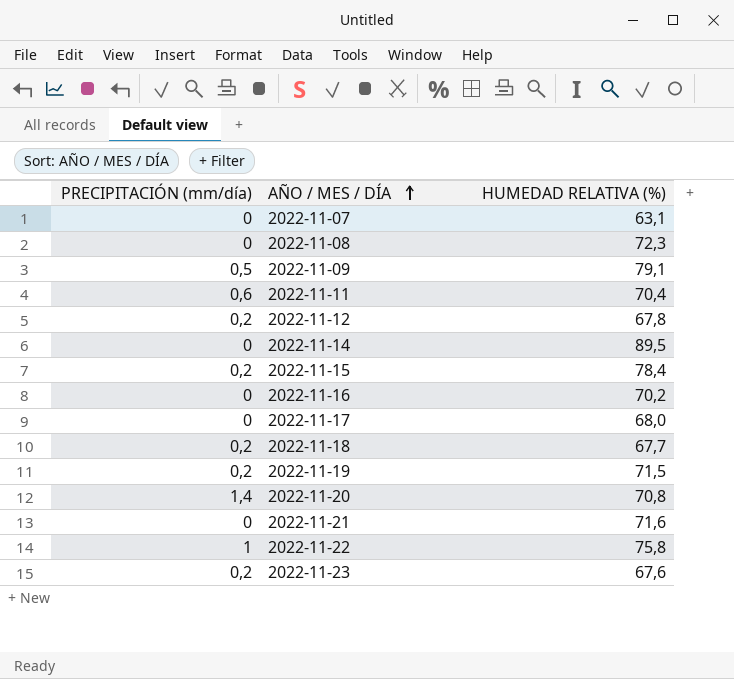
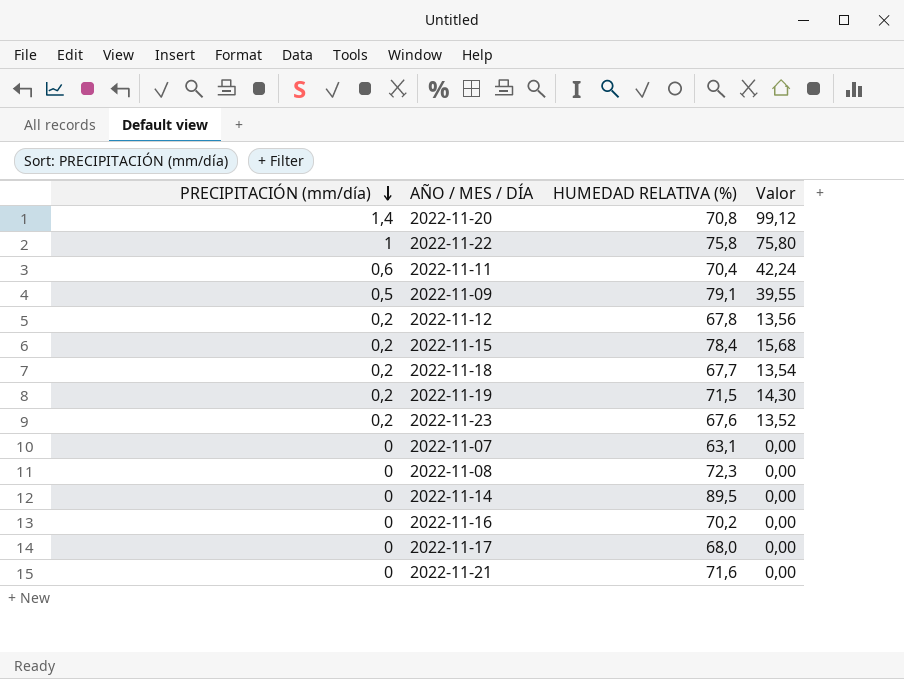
row order: AÑO / MES / DÍA ascending -> PRECIPITACIÓN (mm/día) descending
column Valor | formula: none -> [PRECIPITACIÓN (mm/día)] * [HUMEDAD RELATIVA (%)]

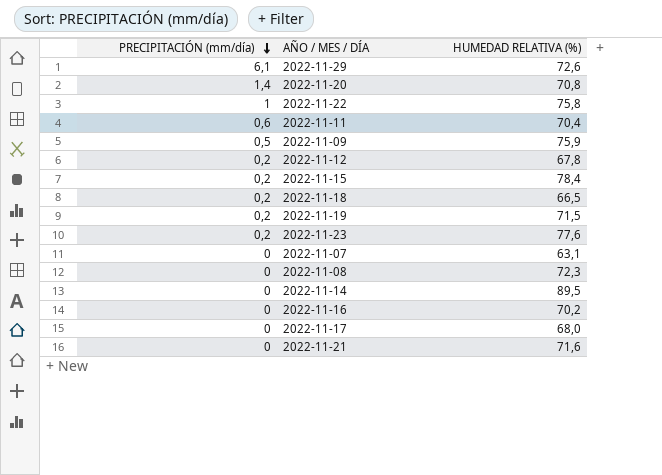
column Valor | formula: [PRECIPITACIÓN (mm/día)] * [HUMEDAD RELATIVA (%)] -> none
row 2022-11-29: none -> 6,1 | 72,6
2022-11-09 | HUMEDAD RELATIVA (%): 79,1 -> 75,9
2022-11-18 | HUMEDAD RELATIVA (%): 67,7 -> 66,5
2022-11-23 | HUMEDAD RELATIVA (%): 67,6 -> 77,6

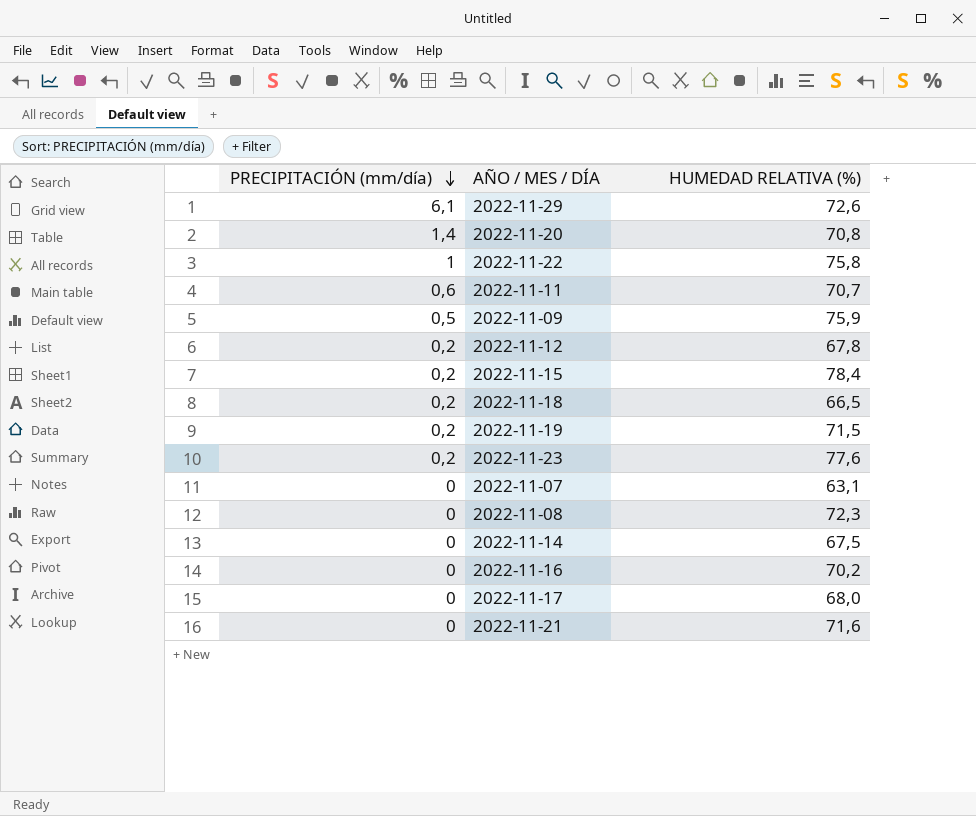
2022-11-11 | HUMEDAD RELATIVA (%): 70,4 -> 70,7
2022-11-14 | HUMEDAD RELATIVA (%): 89,5 -> 67,5

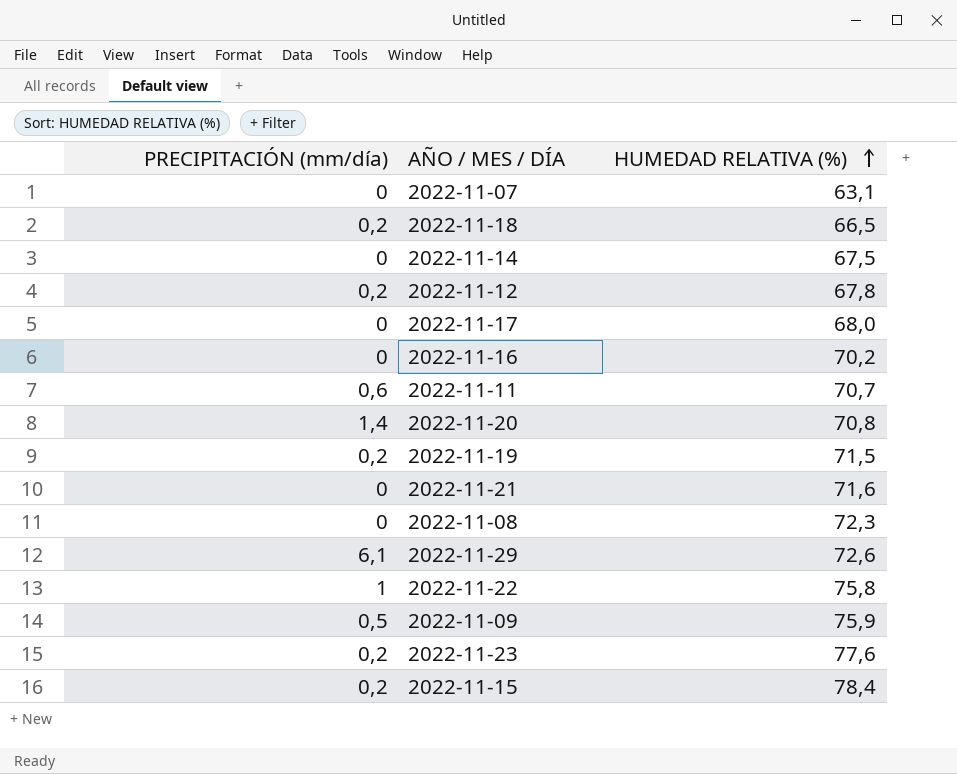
row order: PRECIPITACIÓN (mm/día) descending -> HUMEDAD RELATIVA (%) ascending

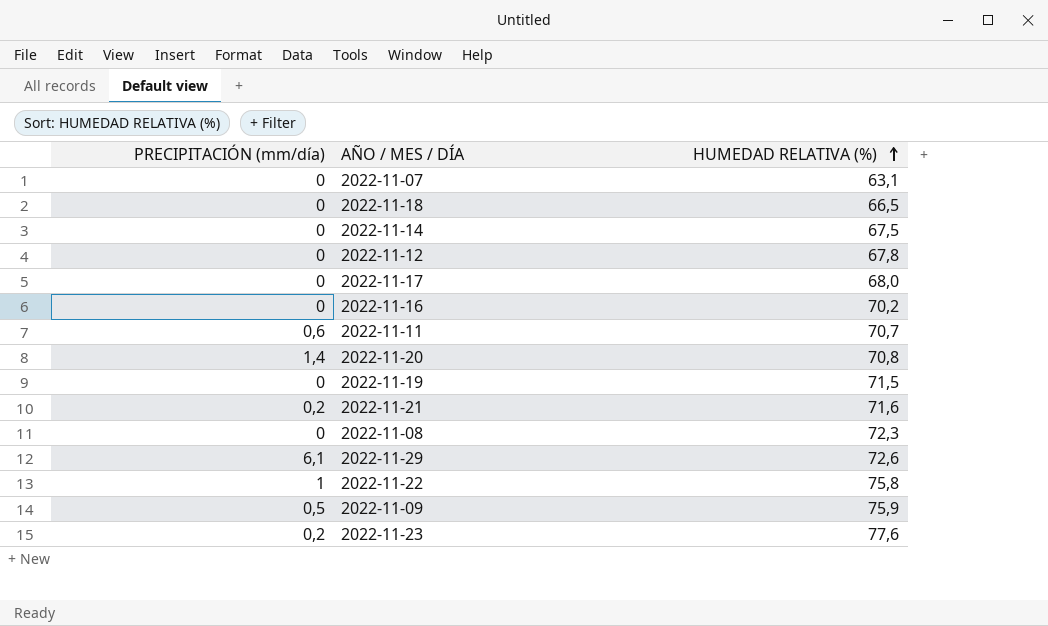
row 2022-11-15: 0,2 | 78,4 -> none
2022-11-18 | PRECIPITACIÓN (mm/día): 0,2 -> 0
2022-11-12 | PRECIPITACIÓN (mm/día): 0,2 -> 0
2022-11-19 | PRECIPITACIÓN (mm/día): 0,2 -> 0
2022-11-21 | PRECIPITACIÓN (mm/día): 0 -> 0,2

